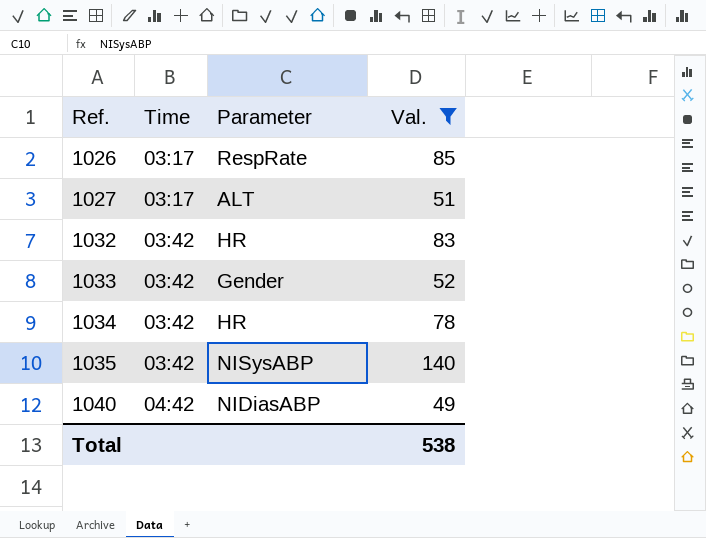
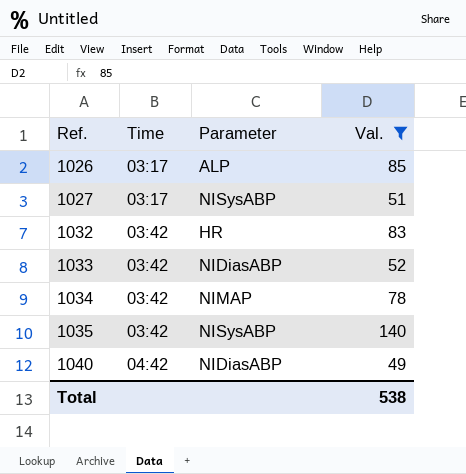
1026 | Parameter: RespRate -> ALP
1027 | Parameter: ALT -> NISysABP
1033 | Parameter: Gender -> NIDiasABP
1034 | Parameter: HR -> NIMAP

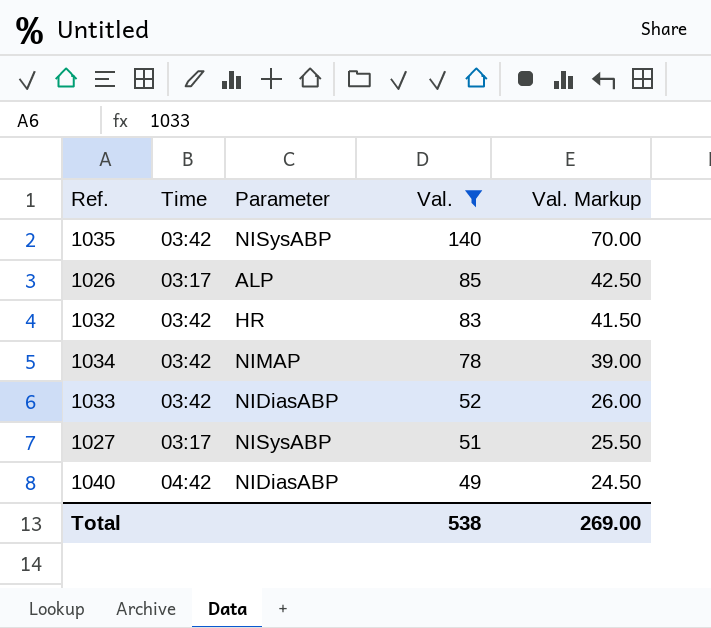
row order: Ref. ascending -> Val. descending
column Val. Markup | formula: none -> [Val.] * 0.5

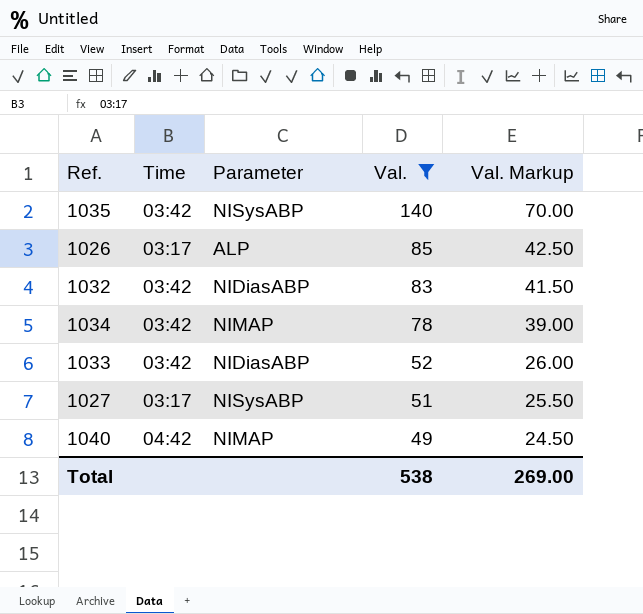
1032 | Parameter: HR -> NIDiasABP
1040 | Parameter: NIDiasABP -> NIMAP

